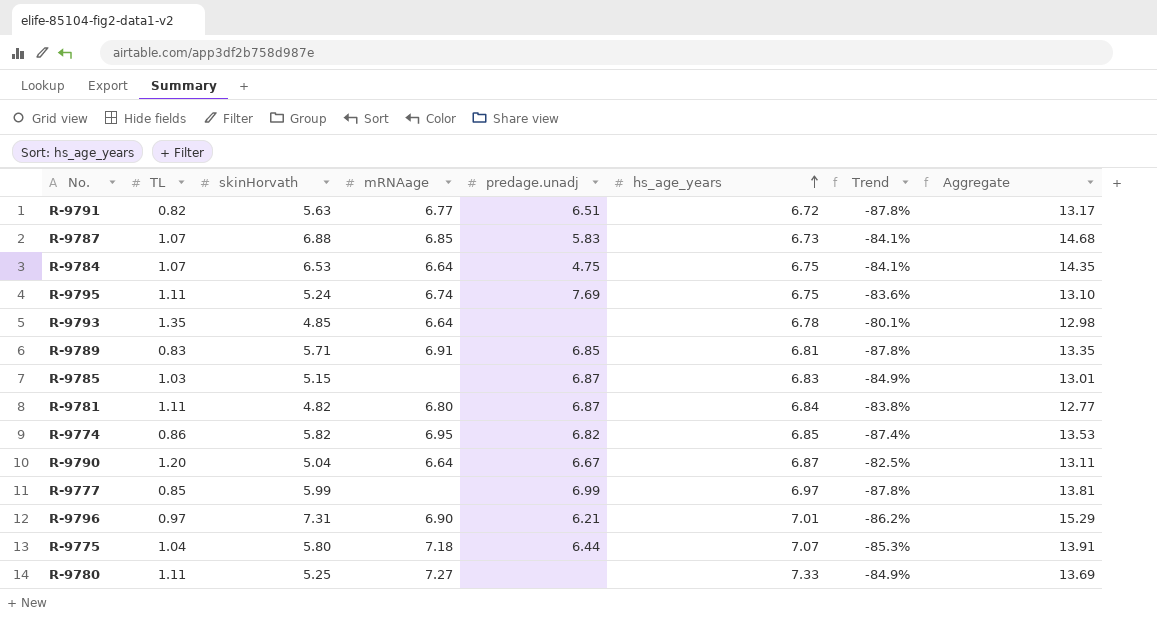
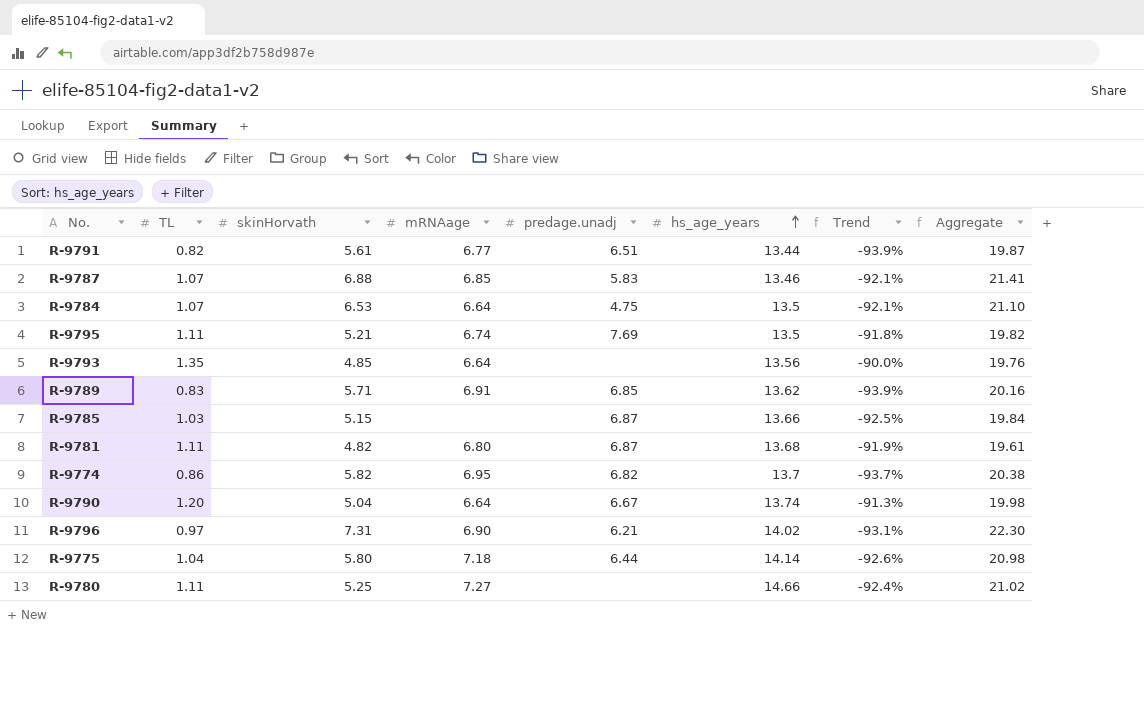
row R-9777: 0.85 | 5.99 | none | 6.99 | 6.97 | -87.8% | 13.81 -> none
R-9791 | skinHorvath: 5.63 -> 5.61
R-9791 | hs_age_years: 6.72 -> 13.44
R-9791 | Trend: -87.8% -> -93.9%
R-9791 | Aggregate: 13.17 -> 19.87
R-9787 | hs_age_years: 6.73 -> 13.46
R-9787 | Trend: -84.1% -> -92.1%
R-9787 | Aggregate: 14.68 -> 21.41
R-9784 | hs_age_years: 6.75 -> 13.5
R-9784 | Trend: -84.1% -> -92.1%
R-9784 | Aggregate: 14.35 -> 21.10
R-9795 | skinHorvath: 5.24 -> 5.21
R-9795 | hs_age_years: 6.75 -> 13.5
R-9795 | Trend: -83.6% -> -91.8%
R-9795 | Aggregate: 13.10 -> 19.82
R-9793 | hs_age_years: 6.78 -> 13.56
R-9793 | Trend: -80.1% -> -90.0%
R-9793 | Aggregate: 12.98 -> 19.76
R-9789 | hs_age_years: 6.81 -> 13.62
R-9789 | Trend: -87.8% -> -93.9%
R-9789 | Aggregate: 13.35 -> 20.16
R-9785 | hs_age_years: 6.83 -> 13.66
R-9785 | Trend: -84.9% -> -92.5%
R-9785 | Aggregate: 13.01 -> 19.84
R-9781 | hs_age_years: 6.84 -> 13.68
R-9781 | Trend: -83.8% -> -91.9%
R-9781 | Aggregate: 12.77 -> 19.61
R-9774 | hs_age_years: 6.85 -> 13.7
R-9774 | Trend: -87.4% -> -93.7%
R-9774 | Aggregate: 13.53 -> 20.38
R-9790 | hs_age_years: 6.87 -> 13.74
R-9790 | Trend: -82.5% -> -91.3%
R-9790 | Aggregate: 13.11 -> 19.98
R-9796 | hs_age_years: 7.01 -> 14.02
R-9796 | Trend: -86.2% -> -93.1%
R-9796 | Aggregate: 15.29 -> 22.30
R-9775 | hs_age_years: 7.07 -> 14.14
R-9775 | Trend: -85.3% -> -92.6%
R-9775 | Aggregate: 13.91 -> 20.98
R-9780 | hs_age_years: 7.33 -> 14.66
R-9780 | Trend: -84.9% -> -92.4%
R-9780 | Aggregate: 13.69 -> 21.02

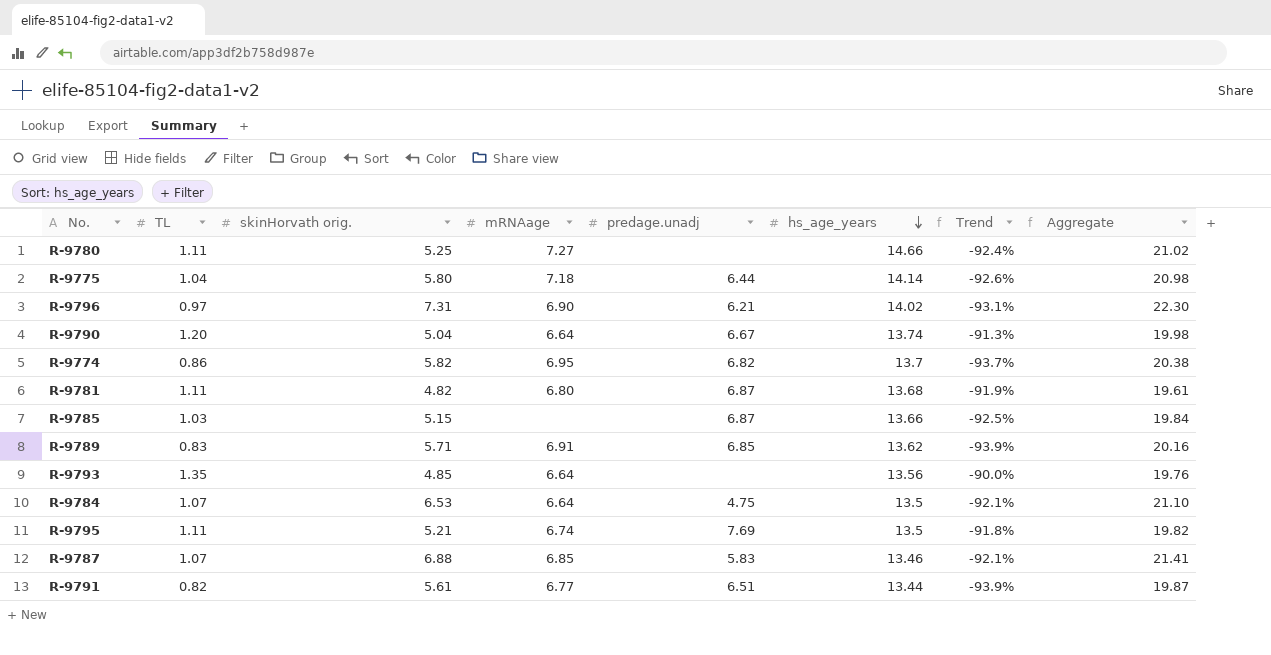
row order: hs_age_years ascending -> hs_age_years descending
column name: skinHorvath -> skinHorvath orig.

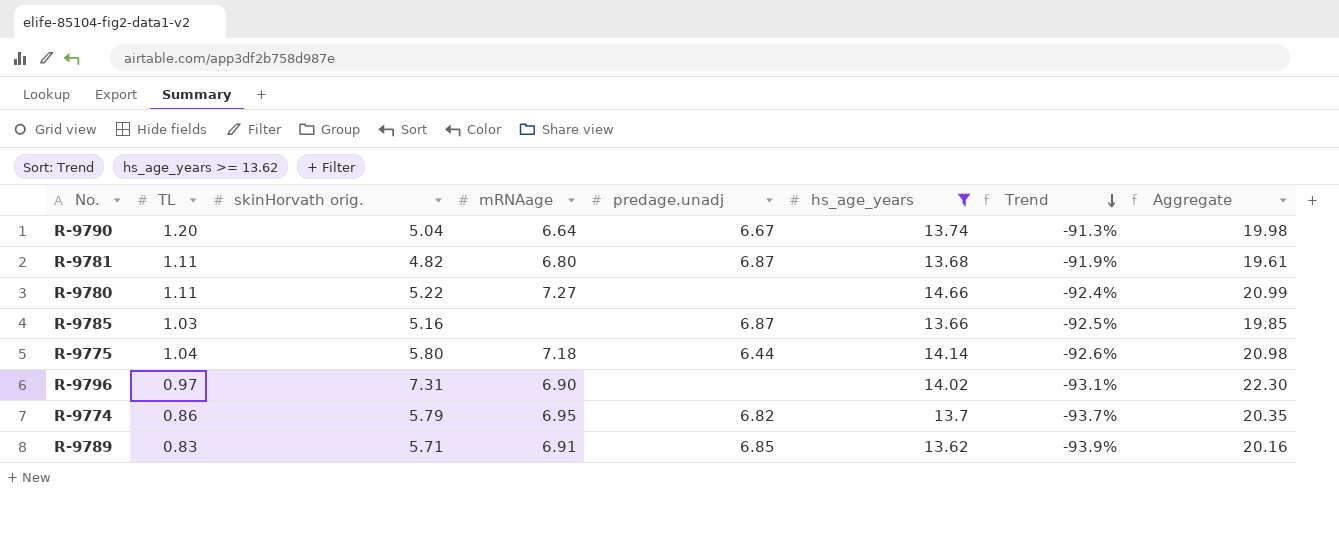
filter: none -> hs_age_years >= 13.62
row order: hs_age_years descending -> Trend descending
R-9780 | skinHorvath orig.: 5.25 -> 5.22
R-9780 | Aggregate: 21.02 -> 20.99
R-9785 | skinHorvath orig.: 5.15 -> 5.16
R-9785 | Aggregate: 19.84 -> 19.85
R-9796 | predage.unadj: 6.21 -> none
R-9774 | skinHorvath orig.: 5.82 -> 5.79
R-9774 | Aggregate: 20.38 -> 20.35

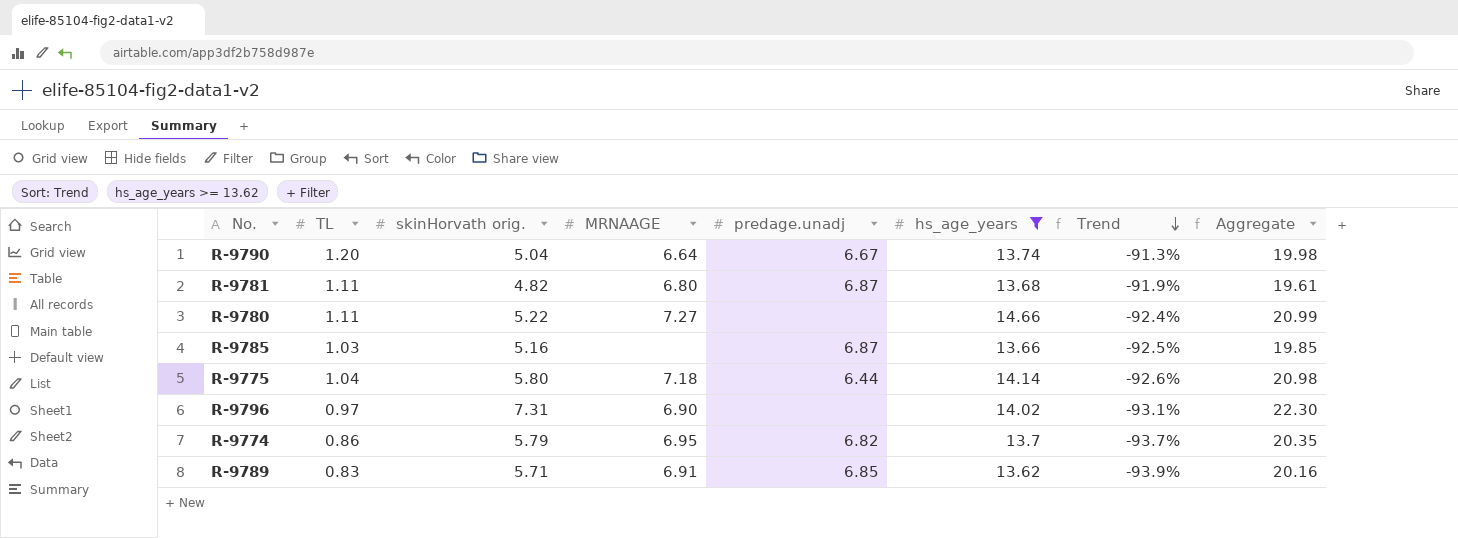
column name: mRNAage -> MRNAAGE

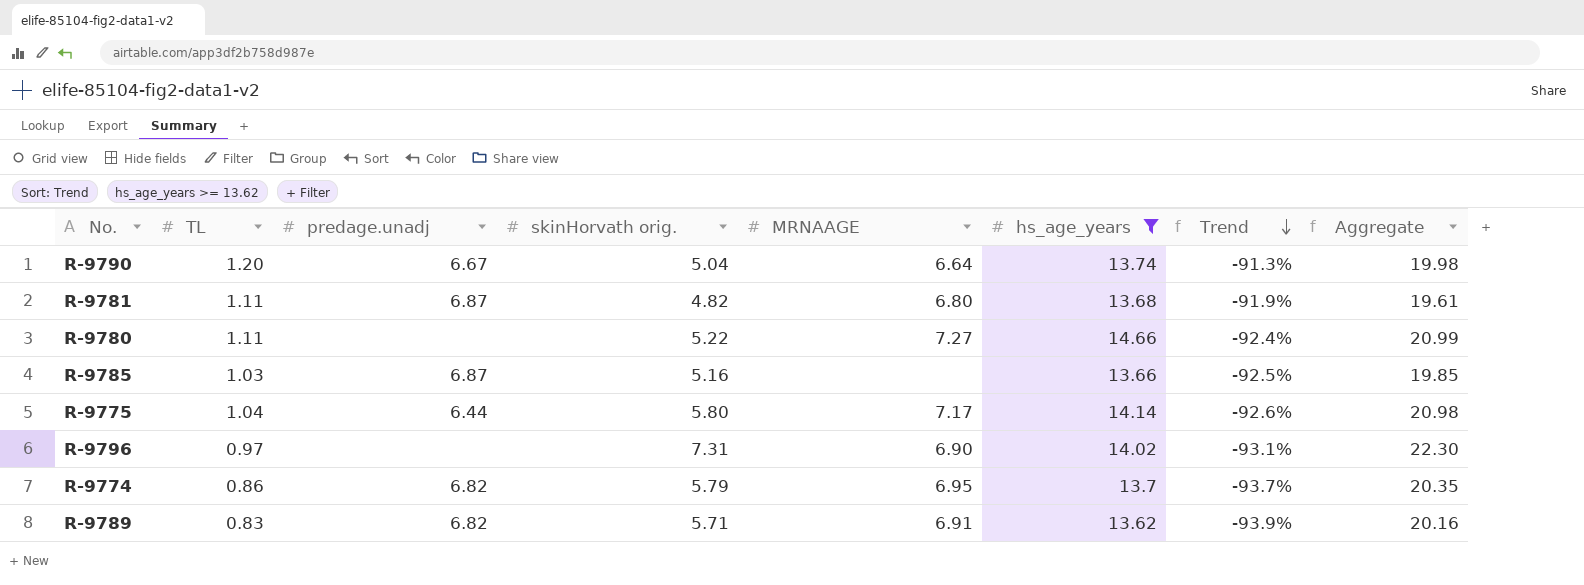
column predage.unadj | position: 5 -> 3
R-9775 | MRNAAGE: 7.18 -> 7.17
R-9789 | predage.unadj: 6.85 -> 6.82

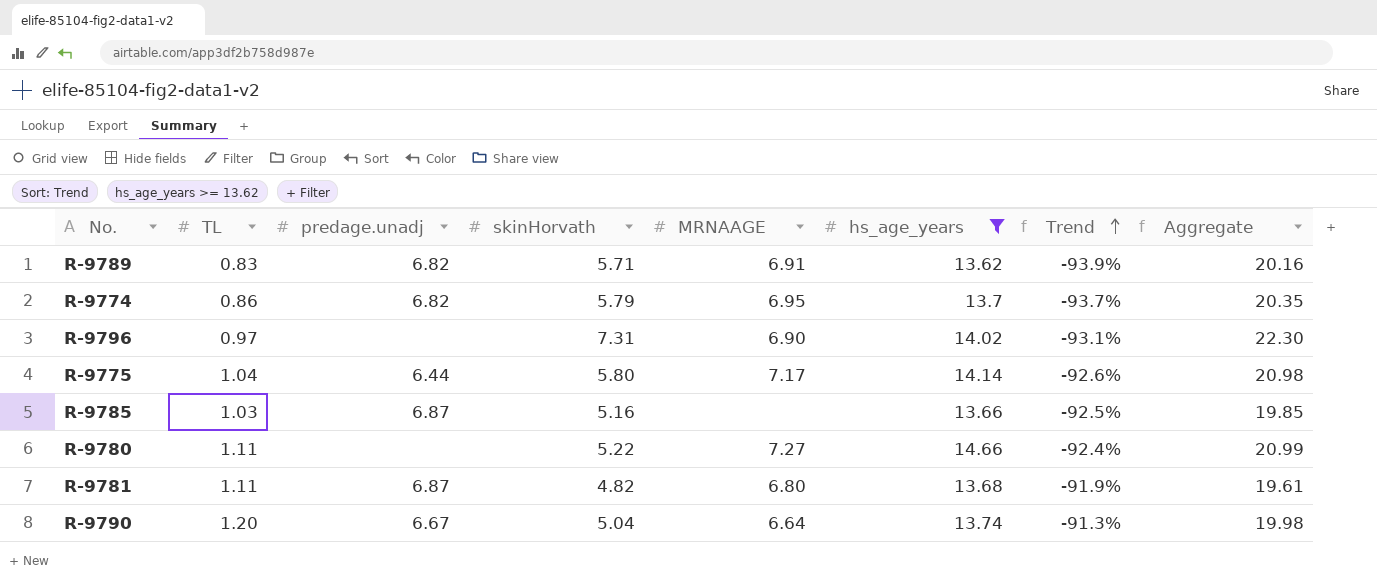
row order: Trend descending -> Trend ascending
column name: skinHorvath orig. -> skinHorvath

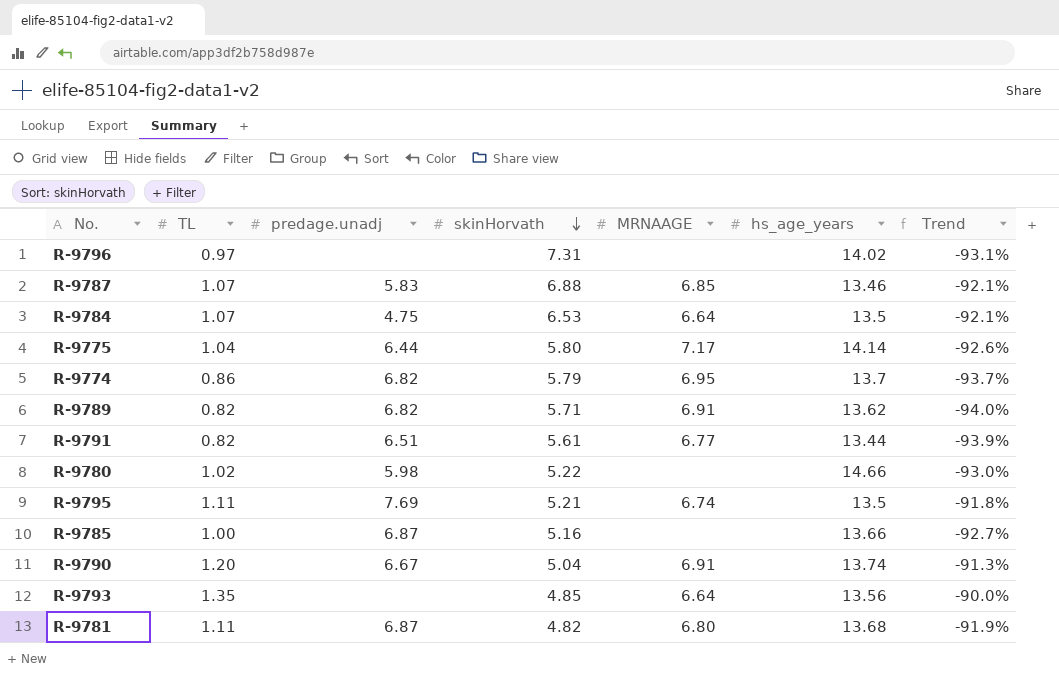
filter: hs_age_years >= 13.62 -> none
row order: Trend ascending -> skinHorvath descending
column Aggregate | formula: [TL] + [skinHorvath] + [hs_age_years] -> none
R-9796 | MRNAAGE: 6.90 -> none
R-9789 | TL: 0.83 -> 0.82
R-9789 | Trend: -93.9% -> -94.0%
R-9780 | TL: 1.11 -> 1.02
R-9780 | predage.unadj: none -> 5.98
R-9780 | MRNAAGE: 7.27 -> none
R-9780 | Trend: -92.4% -> -93.0%
R-9785 | TL: 1.03 -> 1.00
R-9785 | Trend: -92.5% -> -92.7%
R-9790 | MRNAAGE: 6.64 -> 6.91

